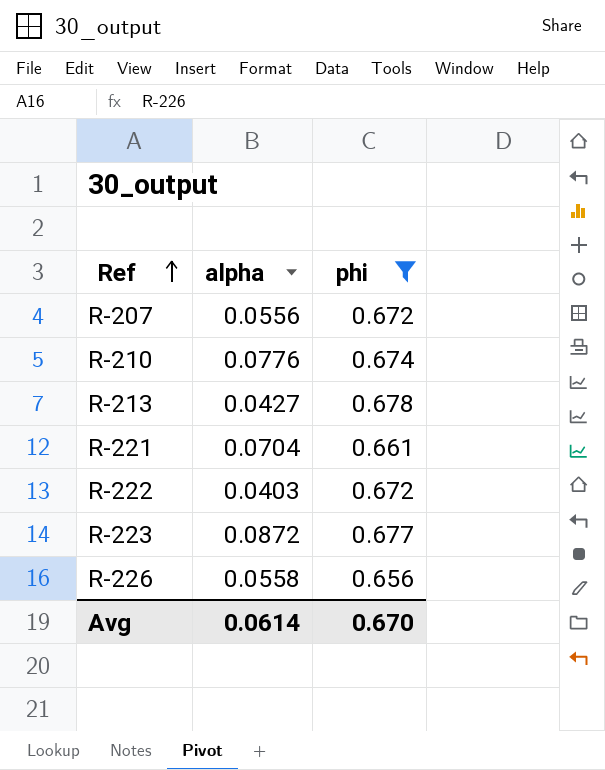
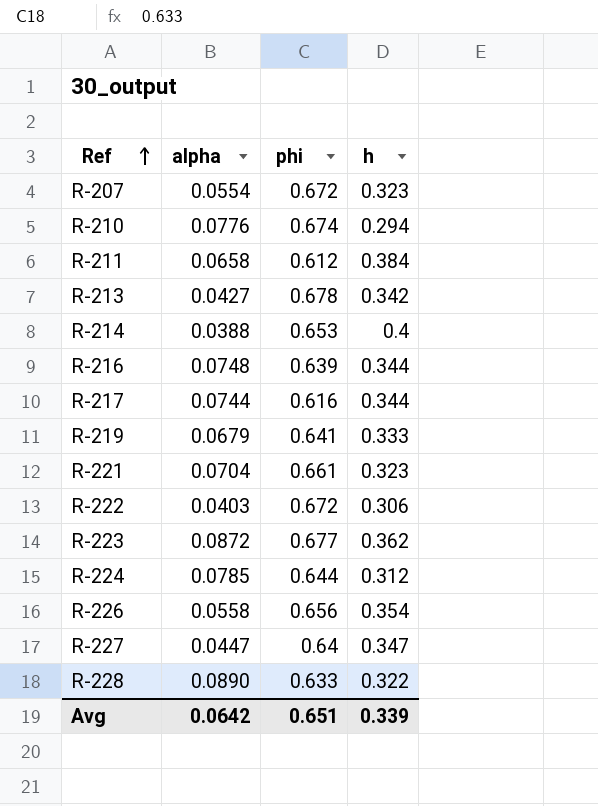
filter: phi >= 0.656 -> none
column h | position: none -> 4
R-207 | alpha: 0.0556 -> 0.0554
Avg | alpha: 0.0614 -> 0.0642
Avg | phi: 0.670 -> 0.651

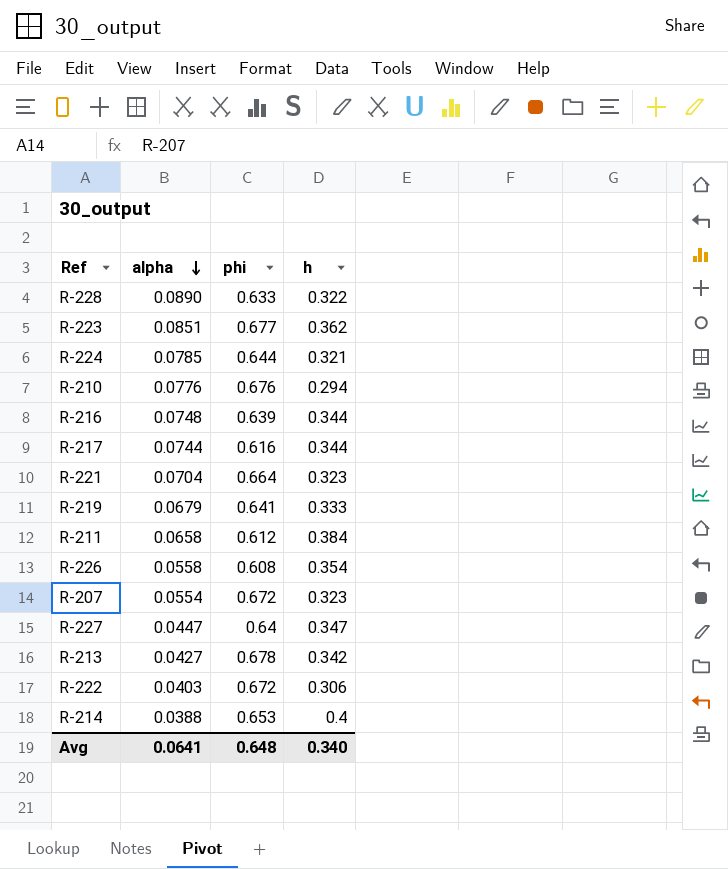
row order: Ref ascending -> alpha descending
R-223 | alpha: 0.0872 -> 0.0851
R-224 | h: 0.312 -> 0.321
R-210 | phi: 0.674 -> 0.676
R-221 | phi: 0.661 -> 0.664
R-226 | phi: 0.656 -> 0.608
Avg | alpha: 0.0642 -> 0.0641
Avg | phi: 0.651 -> 0.648
Avg | h: 0.339 -> 0.340

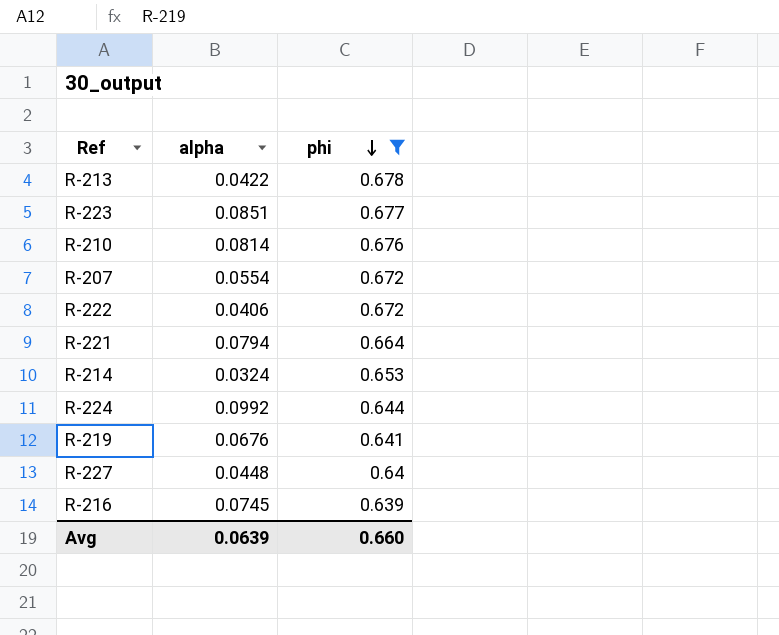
filter: none -> phi >= 0.639
row order: alpha descending -> phi descending
column h | position: 4 -> none
R-213 | alpha: 0.0427 -> 0.0422
R-210 | alpha: 0.0776 -> 0.0814
R-222 | alpha: 0.0403 -> 0.0406
R-221 | alpha: 0.0704 -> 0.0794
R-214 | alpha: 0.0388 -> 0.0324
R-224 | alpha: 0.0785 -> 0.0992
R-219 | alpha: 0.0679 -> 0.0676
R-227 | alpha: 0.0447 -> 0.0448
R-216 | alpha: 0.0748 -> 0.0745
Avg | alpha: 0.0641 -> 0.0639
Avg | phi: 0.648 -> 0.660

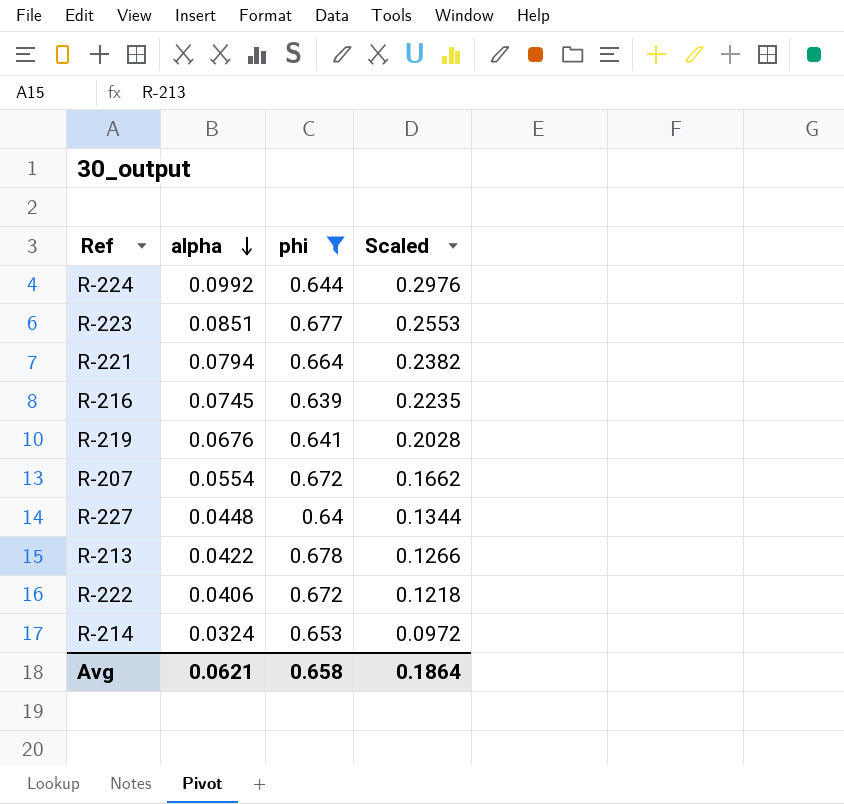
row order: phi descending -> alpha descending
column Scaled | formula: none -> [alpha] * 3
row R-210: 0.0814 | 0.676 -> none
Avg | alpha: 0.0639 -> 0.0621
Avg | phi: 0.660 -> 0.658

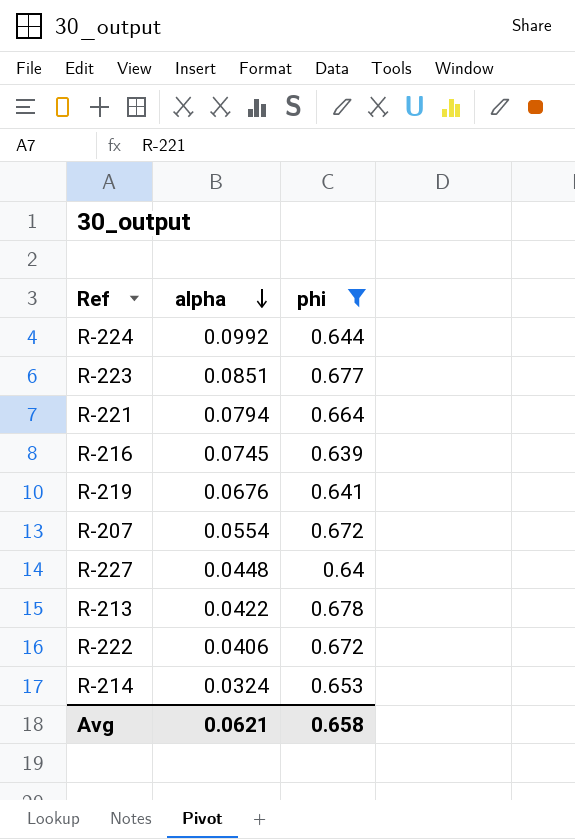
column Scaled | formula: [alpha] * 3 -> none

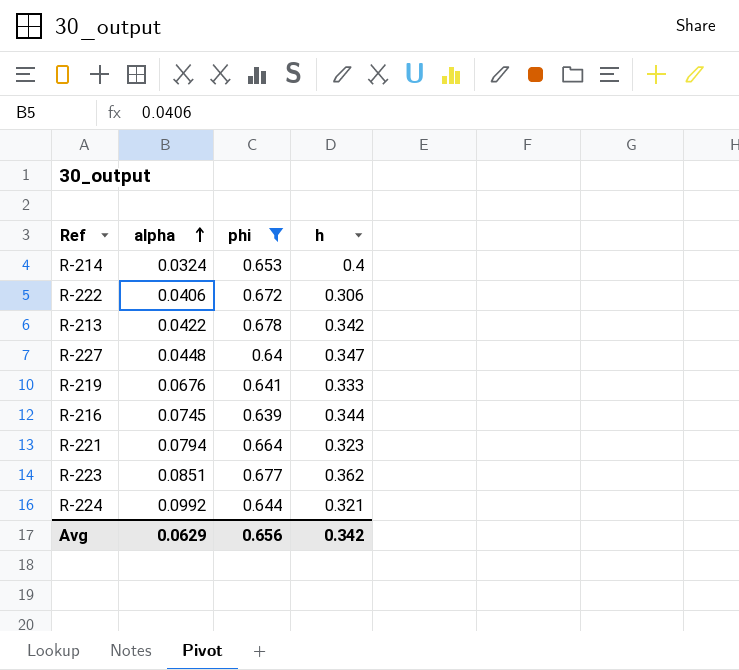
row order: alpha descending -> alpha ascending
column h | position: none -> 4
row R-207: 0.0554 | 0.672 -> none
Avg | alpha: 0.0621 -> 0.0629
Avg | phi: 0.658 -> 0.656

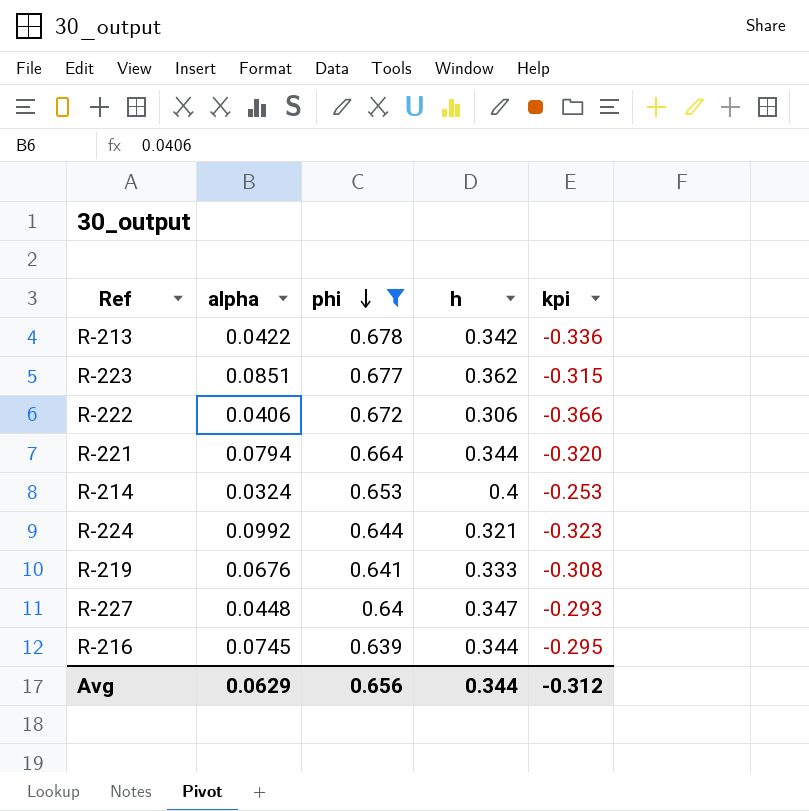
row order: alpha ascending -> phi descending
column kpi | formula: none -> [h] - [phi]
R-221 | h: 0.323 -> 0.344
Avg | h: 0.342 -> 0.344

